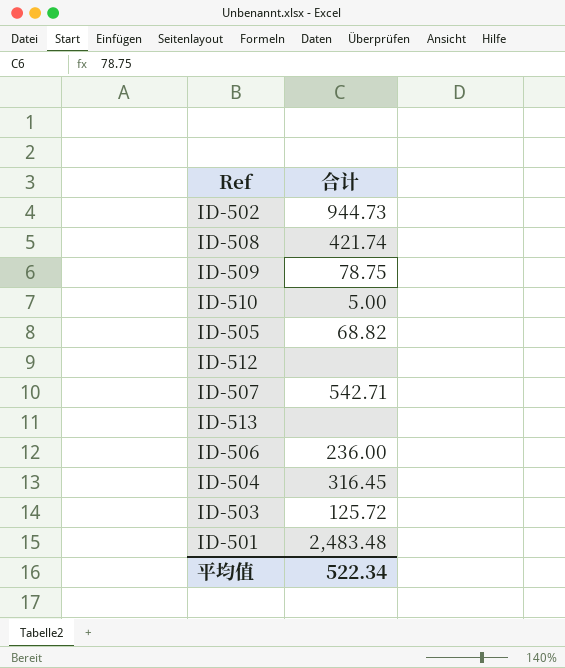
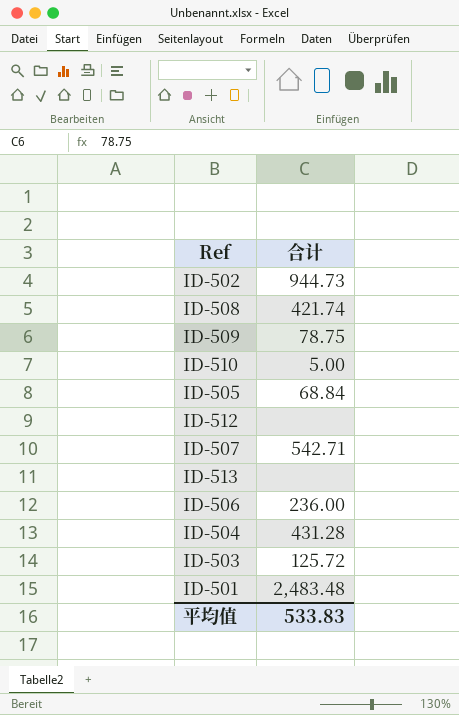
ID-505 | 合计: 68.82 -> 68.84
ID-504 | 合计: 316.45 -> 431.28
平均值 | 合计: 522.34 -> 533.83

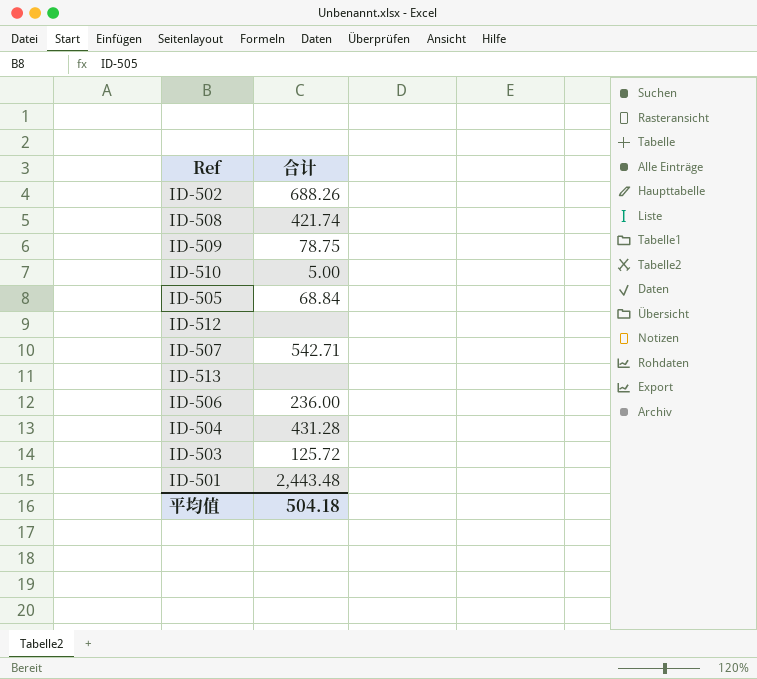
ID-502 | 合计: 944.73 -> 688.26
ID-501 | 合计: 2,483.48 -> 2,443.48
平均值 | 合计: 533.83 -> 504.18

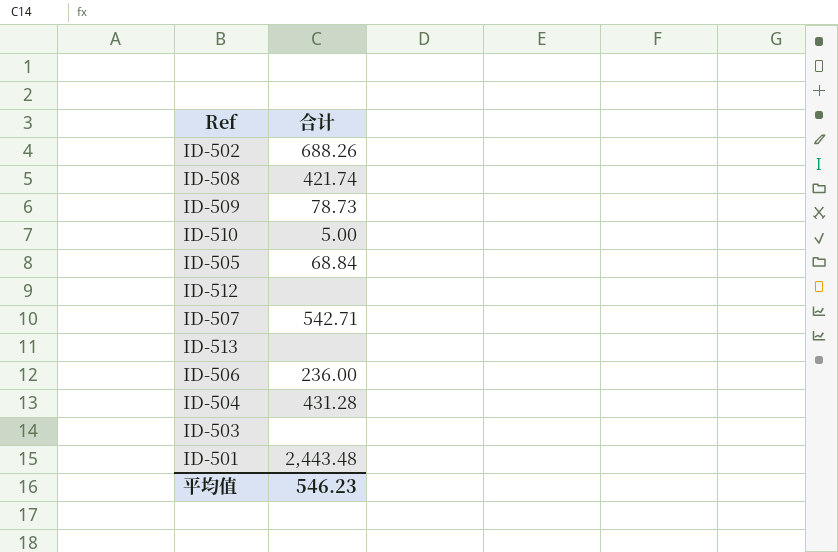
ID-509 | 合计: 78.75 -> 78.73
ID-503 | 合计: 125.72 -> none
平均值 | 合计: 504.18 -> 546.23

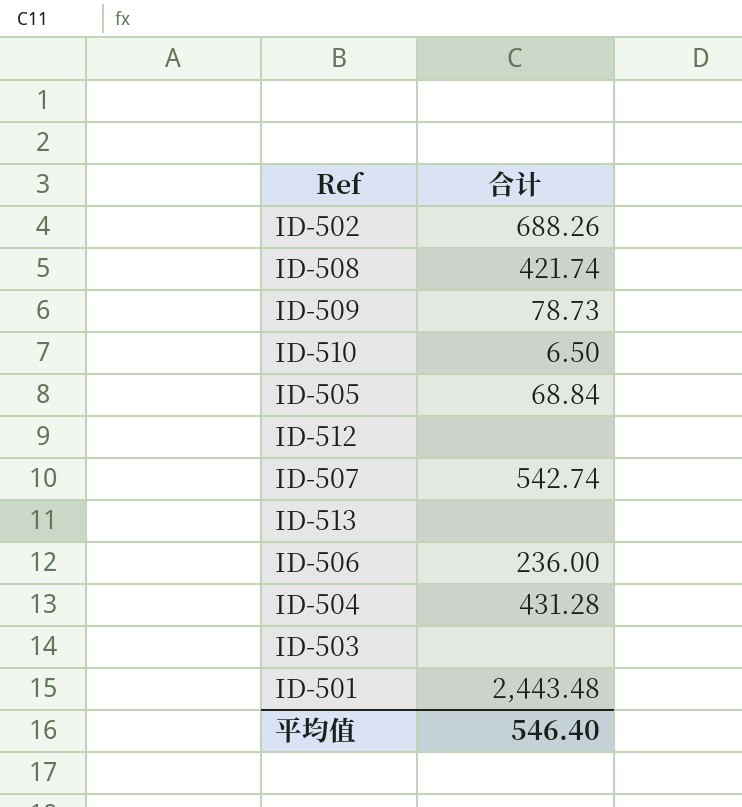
ID-510 | 合计: 5.00 -> 6.50
ID-507 | 合计: 542.71 -> 542.74
平均值 | 合计: 546.23 -> 546.40

